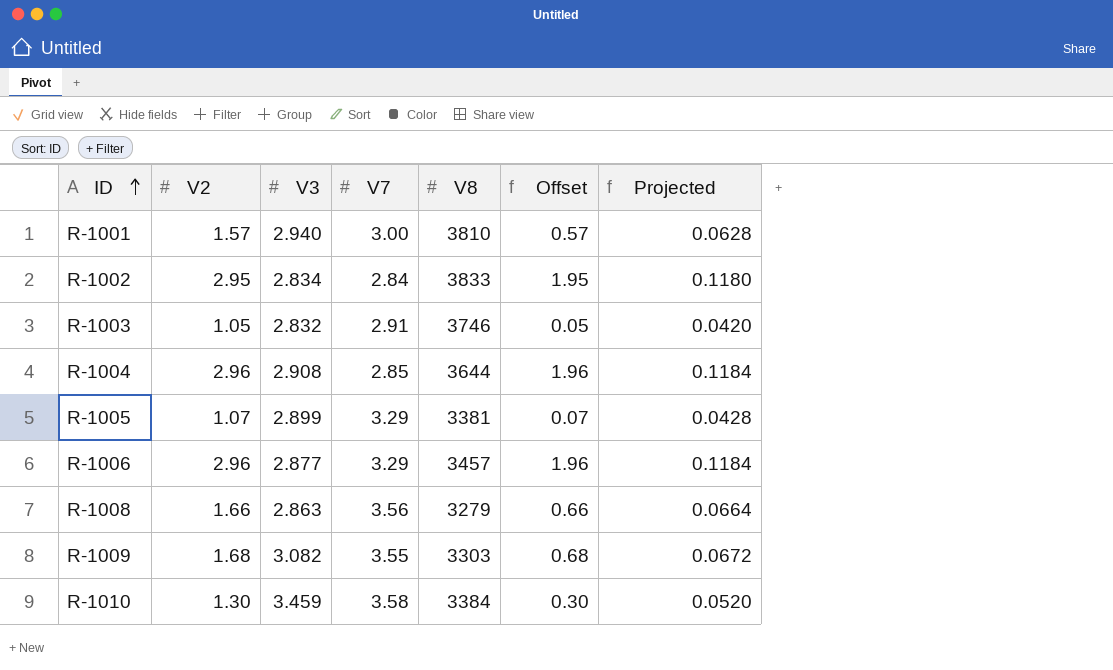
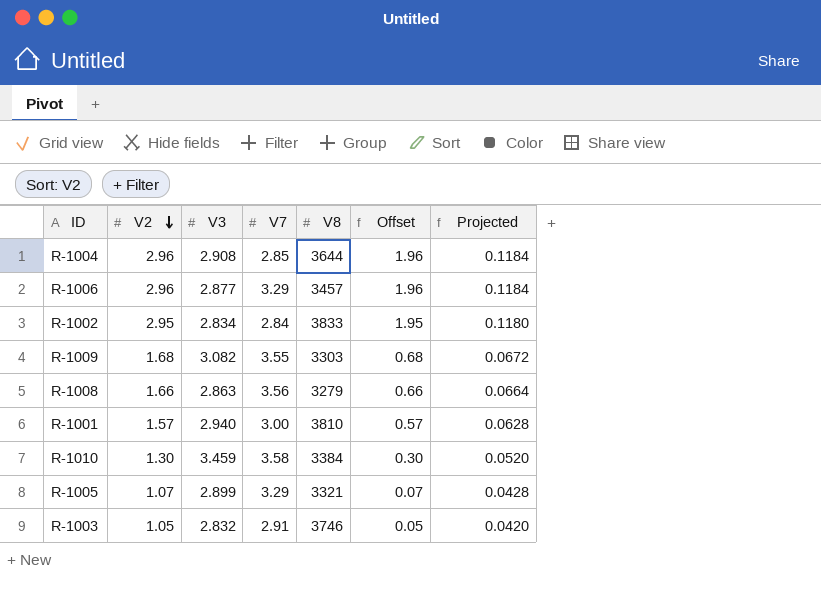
row order: ID ascending -> V2 descending
R-1005 | V8: 3381 -> 3321

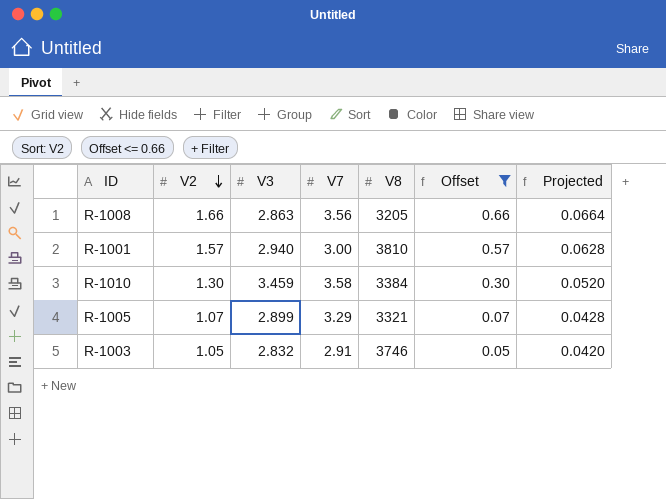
filter: none -> Offset <= 0.66
R-1008 | V8: 3279 -> 3205

